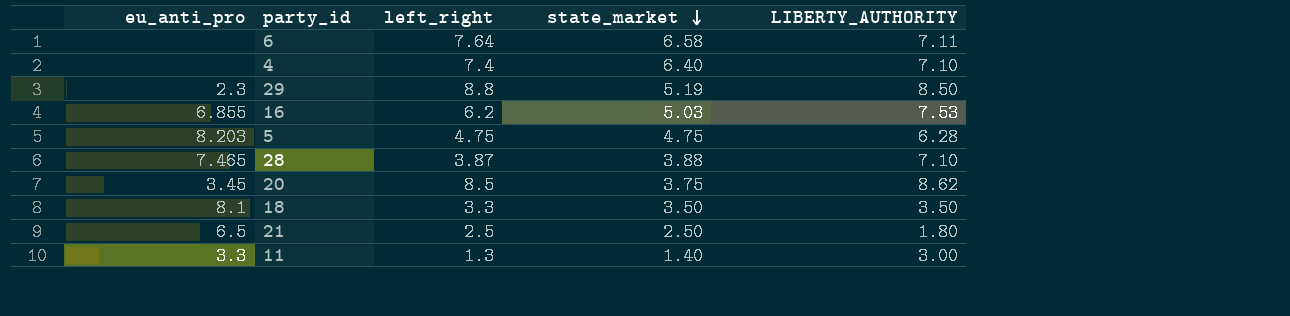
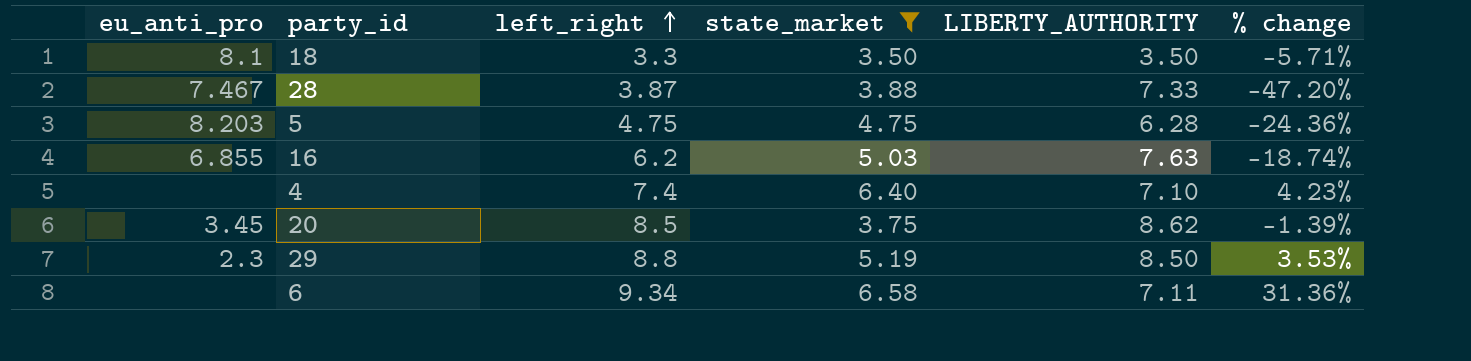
filter: none -> state_market >= 3.50
row order: state_market descending -> left_right ascending
column % change | formula: none -> ([left_right] - [LIBERTY_AUTHORITY]) / [LIBERTY_AUTHORITY]
28 | eu_anti_pro: 7.465 -> 7.467
28 | LIBERTY_AUTHORITY: 7.10 -> 7.33
16 | LIBERTY_AUTHORITY: 7.53 -> 7.63
6 | left_right: 7.64 -> 9.34

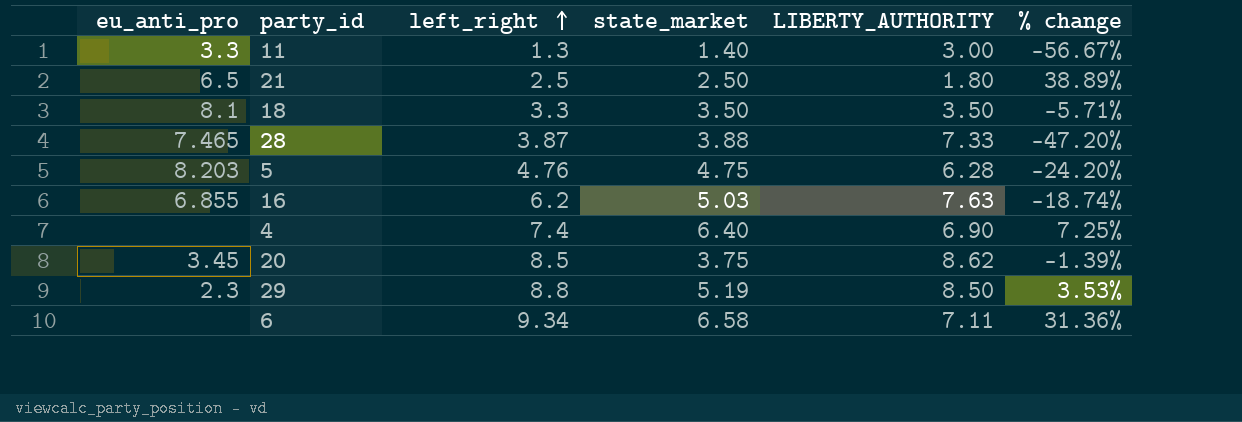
filter: state_market >= 3.50 -> none
28 | eu_anti_pro: 7.467 -> 7.465
5 | left_right: 4.75 -> 4.76
5 | % change: -24.36% -> -24.20%
4 | LIBERTY_AUTHORITY: 7.10 -> 6.90
4 | % change: 4.23% -> 7.25%

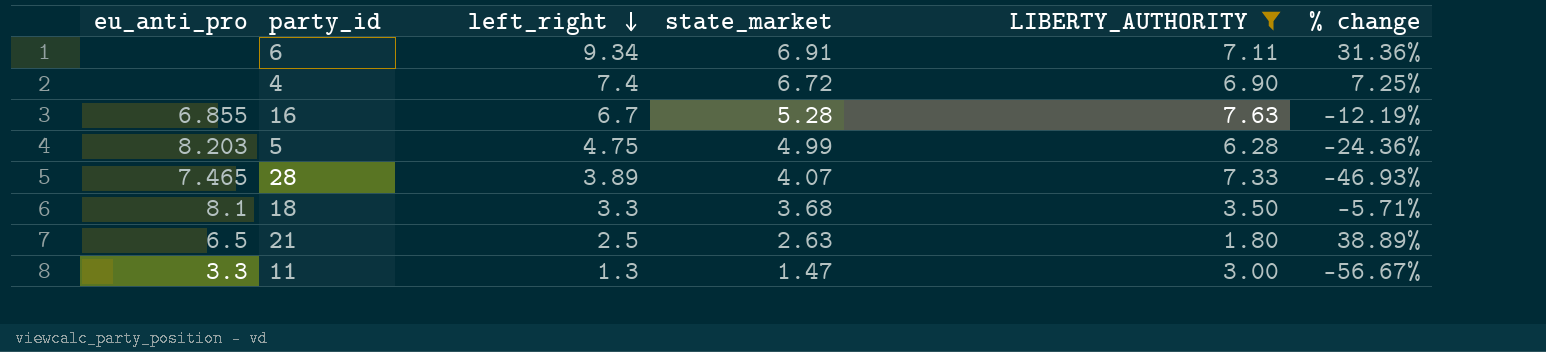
filter: none -> LIBERTY_AUTHORITY <= 7.63
row order: left_right ascending -> left_right descending
6 | state_market: 6.58 -> 6.91
4 | state_market: 6.40 -> 6.72
16 | left_right: 6.2 -> 6.7
16 | state_market: 5.03 -> 5.28
16 | % change: -18.74% -> -12.19%
5 | left_right: 4.76 -> 4.75
5 | state_market: 4.75 -> 4.99
5 | % change: -24.20% -> -24.36%
28 | left_right: 3.87 -> 3.89
28 | state_market: 3.88 -> 4.07
28 | % change: -47.20% -> -46.93%
18 | state_market: 3.50 -> 3.68
21 | state_market: 2.50 -> 2.63
11 | state_market: 1.40 -> 1.47

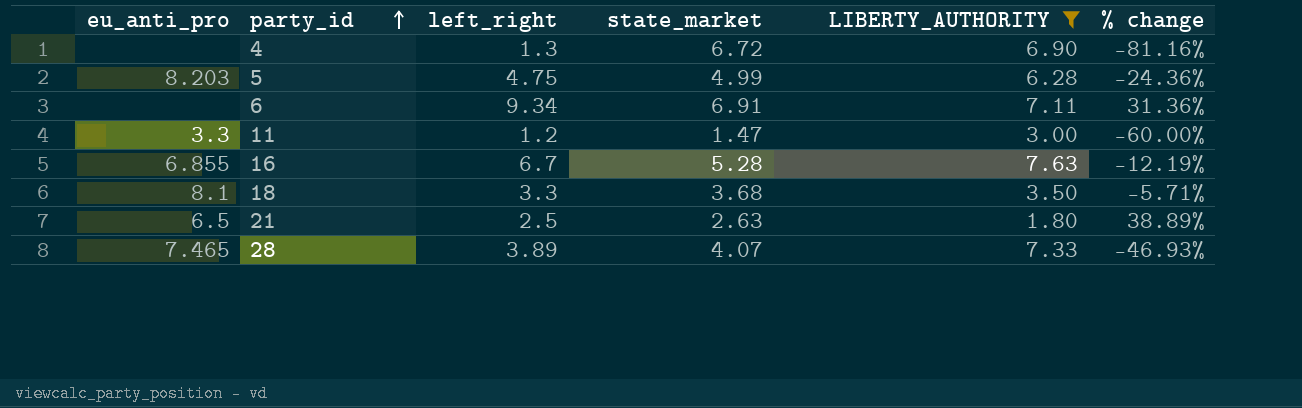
row order: left_right descending -> party_id ascending
4 | left_right: 7.4 -> 1.3
4 | % change: 7.25% -> -81.16%
11 | left_right: 1.3 -> 1.2
11 | % change: -56.67% -> -60.00%

